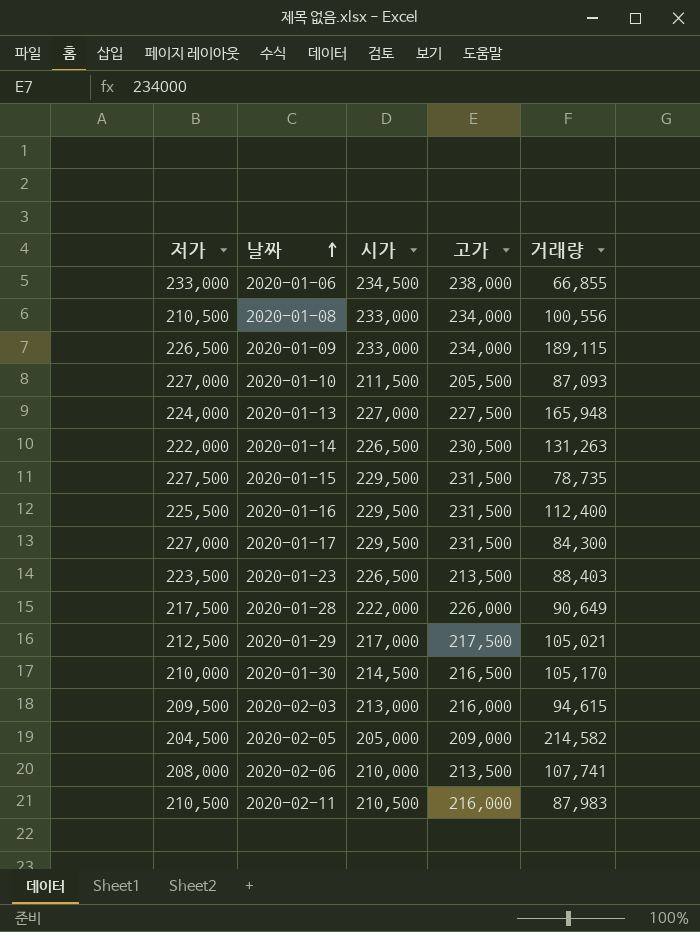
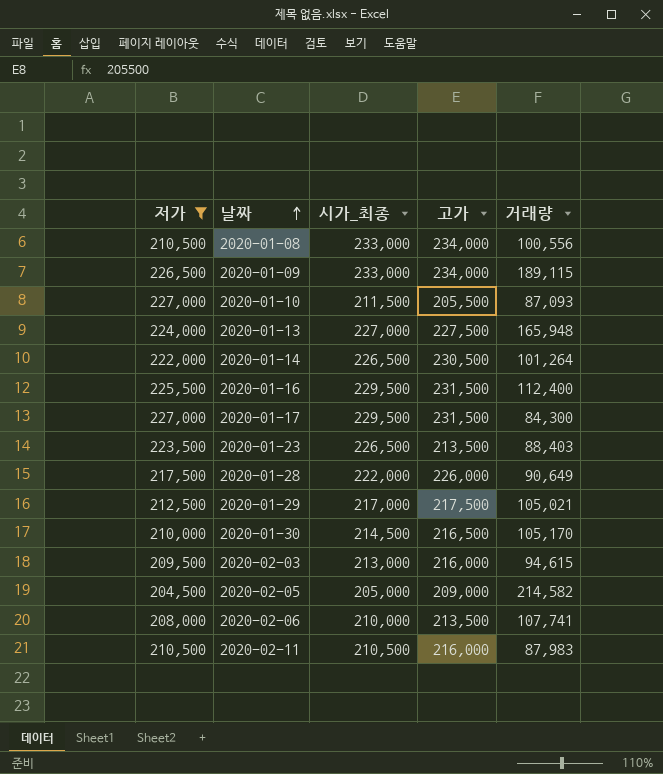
filter: none -> 저가 <= 227,000
column name: 시가 -> 시가_최종
2020-01-14 | 거래량: 131,263 -> 101,264

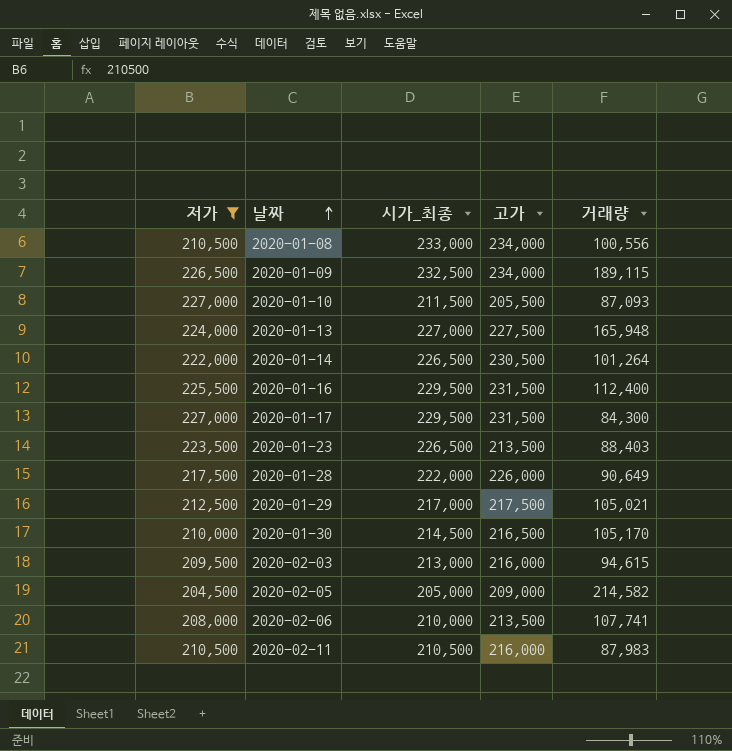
2020-01-09 | 시가_최종: 233,000 -> 232,500

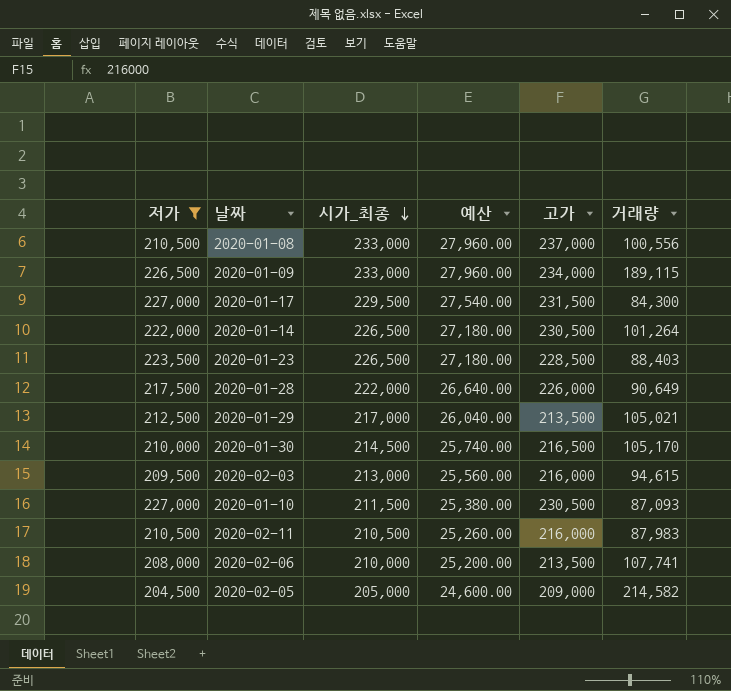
row order: 날짜 ascending -> 시가_최종 descending
column 예산 | formula: none -> [시가_최종] * 0.12
row 2020-01-13: 224,000 | 227,000 | 227,500 | 165,948 -> none
row 2020-01-16: 225,500 | 229,500 | 231,500 | 112,400 -> none
2020-01-08 | 고가: 234,000 -> 237,000
2020-01-09 | 시가_최종: 232,500 -> 233,000
2020-01-23 | 고가: 213,500 -> 228,500
2020-01-29 | 고가: 217,500 -> 213,500
2020-01-10 | 고가: 205,500 -> 230,500

